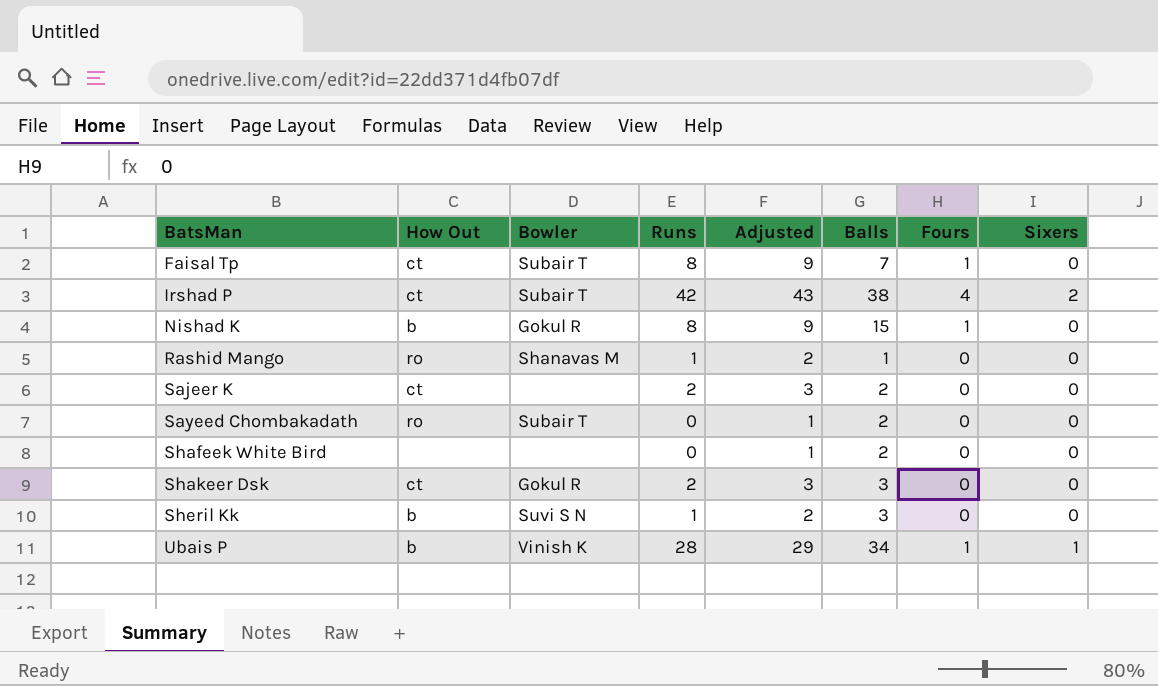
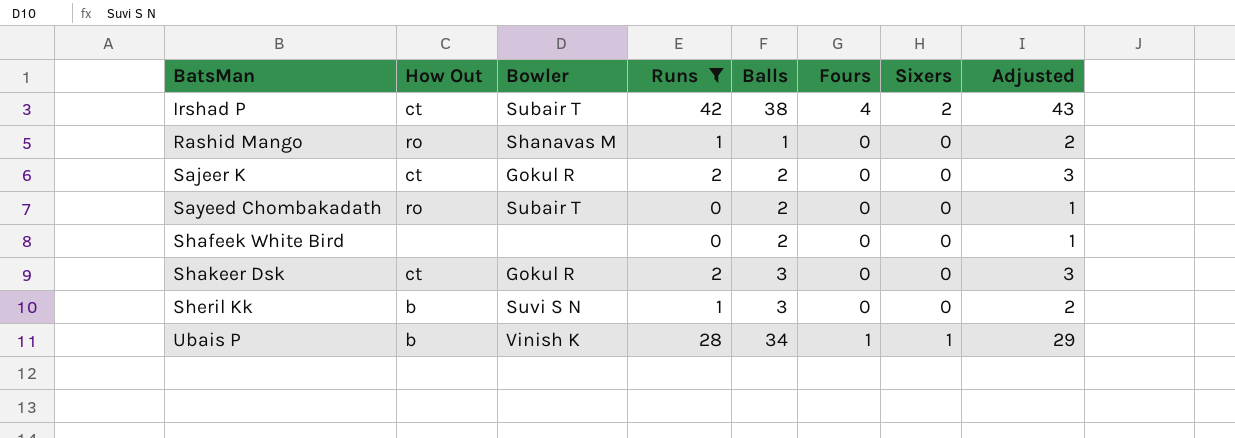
filter: none -> Runs != 8
column Adjusted | position: 5 -> 8
Sajeer K | Bowler: none -> Gokul R

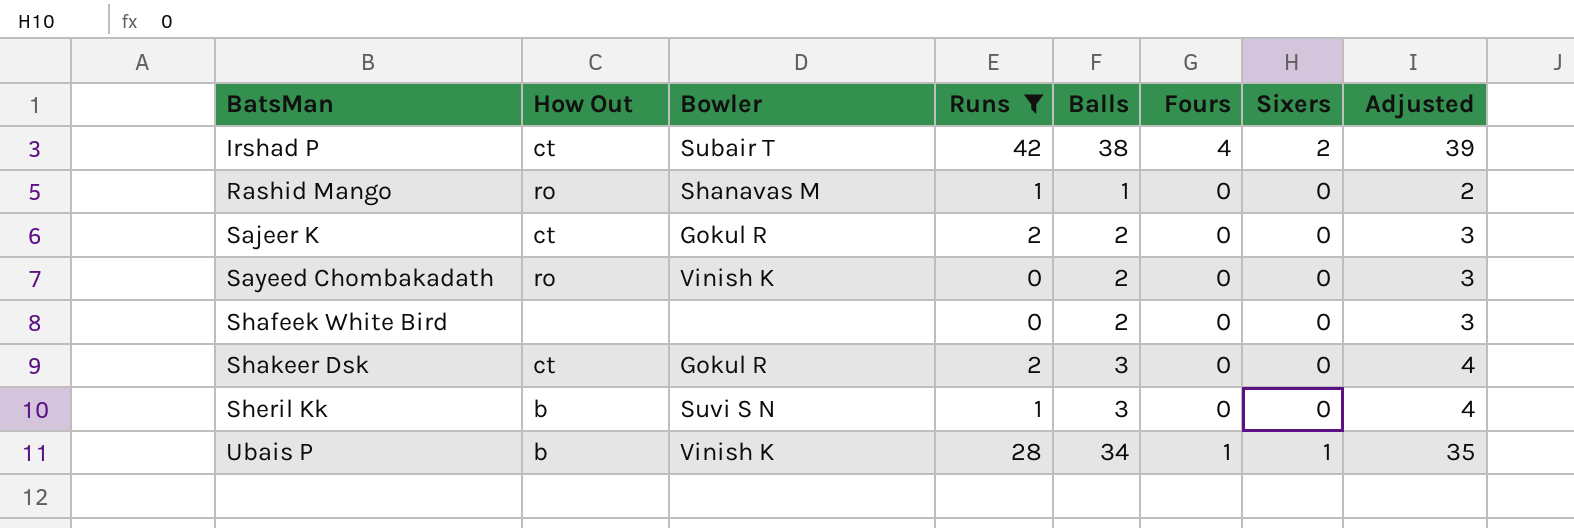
column Adjusted | formula: [Runs] + 1 -> [Balls] + 1
Sayeed Chombakadath | Bowler: Subair T -> Vinish K

